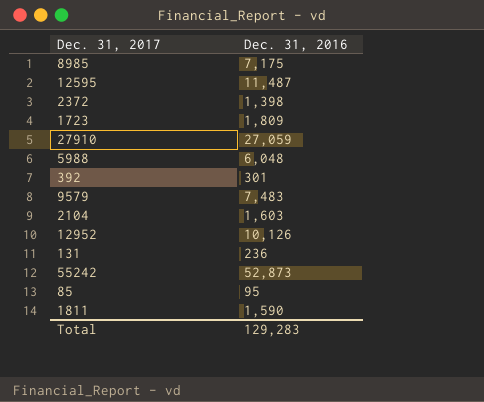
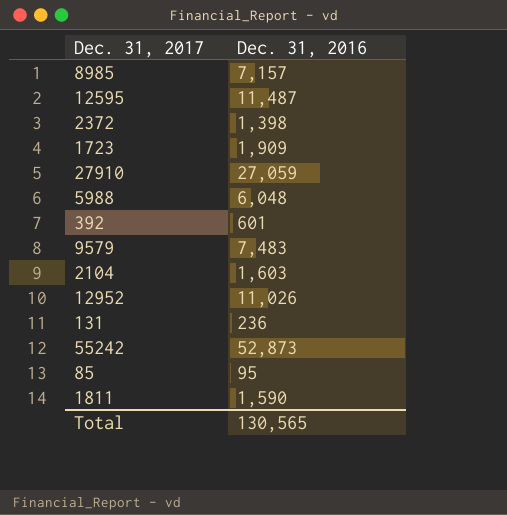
8985 | Dec. 31, 2016: 7,175 -> 7,157
1723 | Dec. 31, 2016: 1,809 -> 1,909
392 | Dec. 31, 2016: 301 -> 601
12952 | Dec. 31, 2016: 10,126 -> 11,026
Total | Dec. 31, 2016: 129,283 -> 130,565

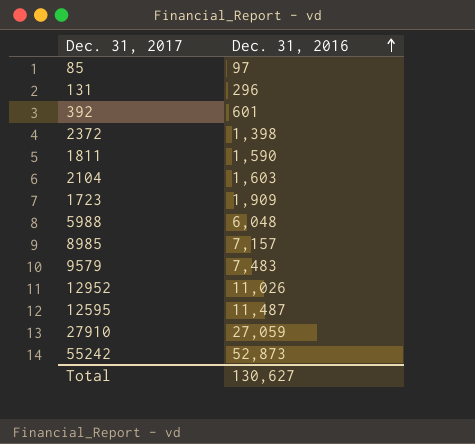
row order: none -> Dec. 31, 2016 ascending
85 | Dec. 31, 2016: 95 -> 97
131 | Dec. 31, 2016: 236 -> 296
Total | Dec. 31, 2016: 130,565 -> 130,627

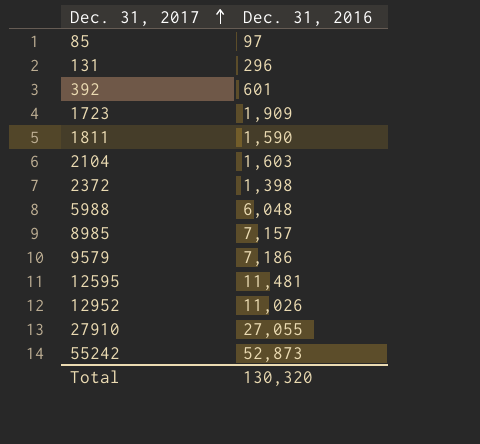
row order: Dec. 31, 2016 ascending -> Dec. 31, 2017 ascending
9579 | Dec. 31, 2016: 7,483 -> 7,186
12595 | Dec. 31, 2016: 11,487 -> 11,481
27910 | Dec. 31, 2016: 27,059 -> 27,055
Total | Dec. 31, 2016: 130,627 -> 130,320

